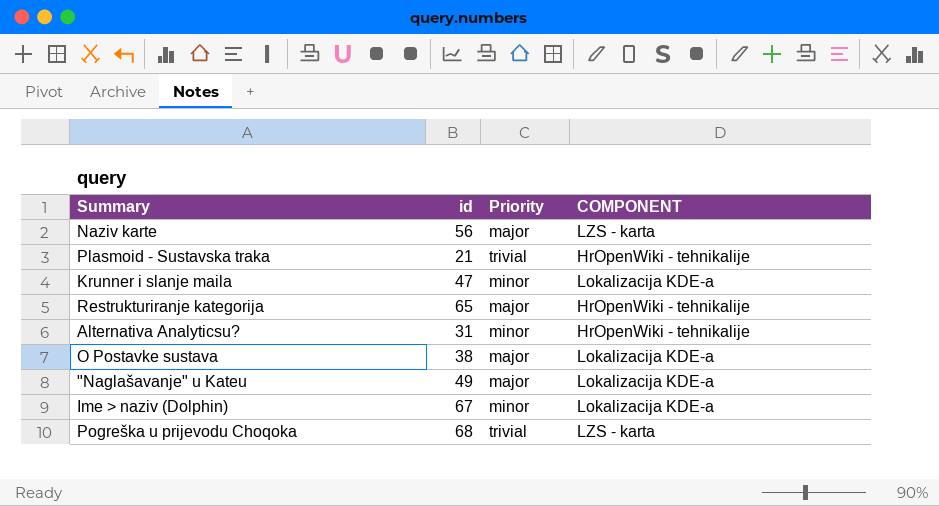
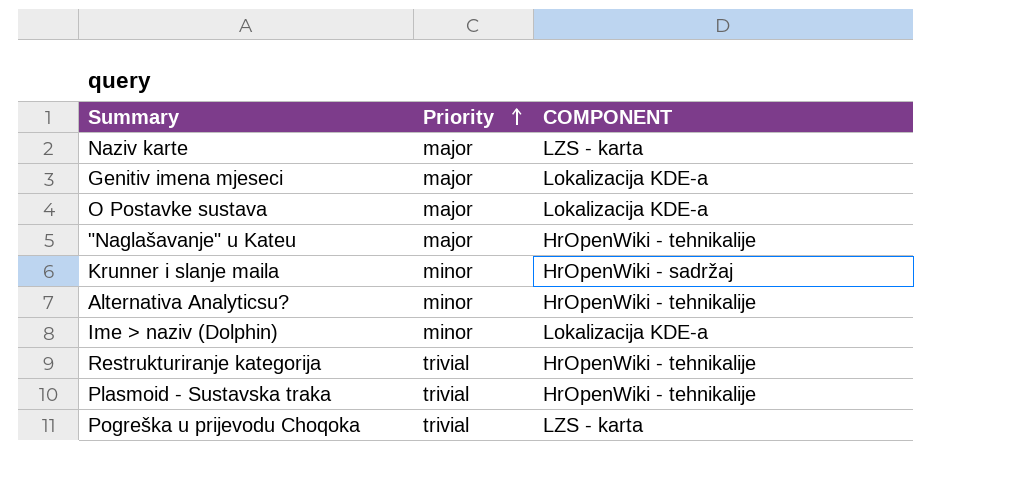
row order: none -> Priority ascending
column id | position: 2 -> none
row Genitiv imena mjeseci: none -> major | Lokalizacija KDE-a
"Naglašavanje" u Kateu | COMPONENT: Lokalizacija KDE-a -> HrOpenWiki - tehnikalije
Krunner i slanje maila | COMPONENT: Lokalizacija KDE-a -> HrOpenWiki - sadržaj
Restrukturiranje kategorija | Priority: major -> trivial

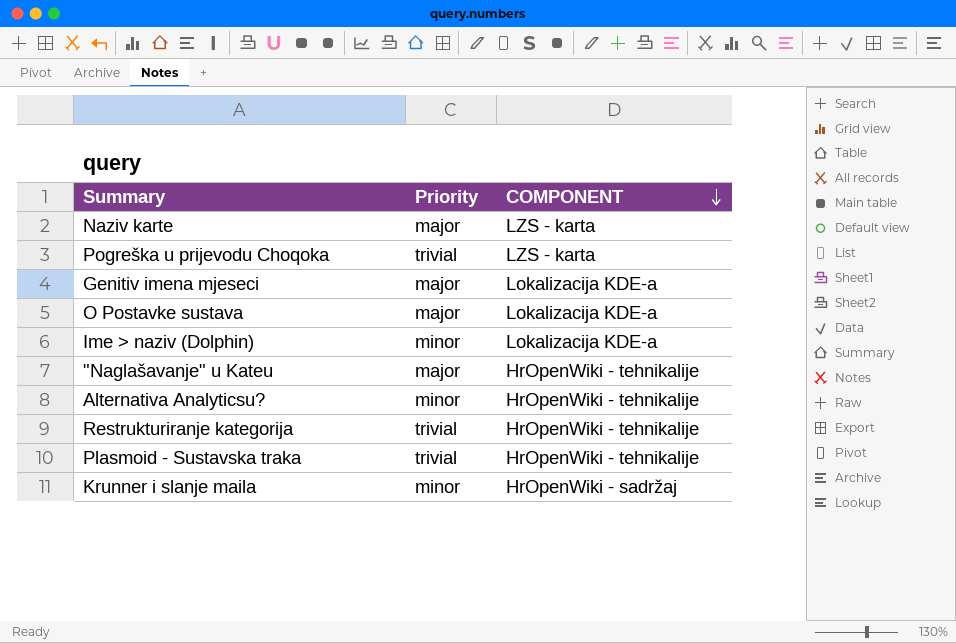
row order: Priority ascending -> COMPONENT descending

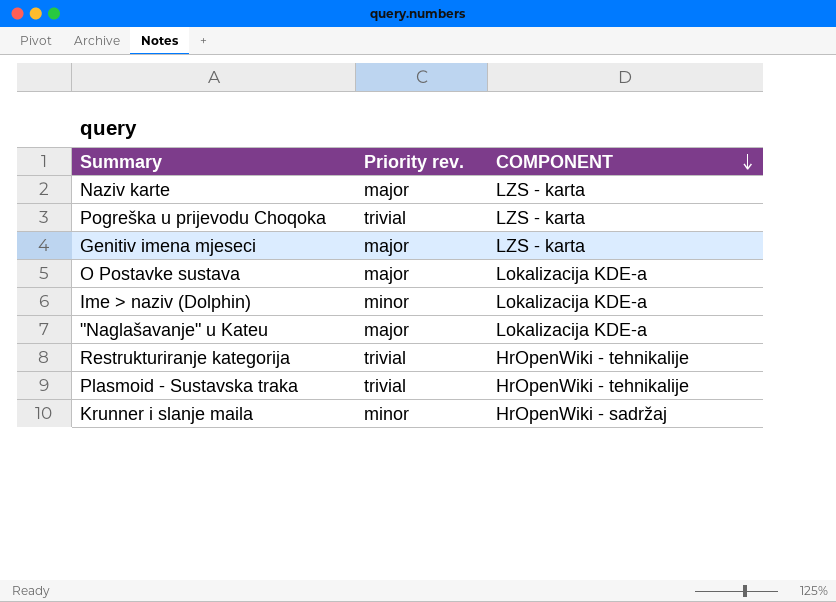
column name: Priority -> Priority rev.
row Alternativa Analyticsu?: minor | HrOpenWiki - tehnikalije -> none
Genitiv imena mjeseci | COMPONENT: Lokalizacija KDE-a -> LZS - karta
"Naglašavanje" u Kateu | COMPONENT: HrOpenWiki - tehnikalije -> Lokalizacija KDE-a

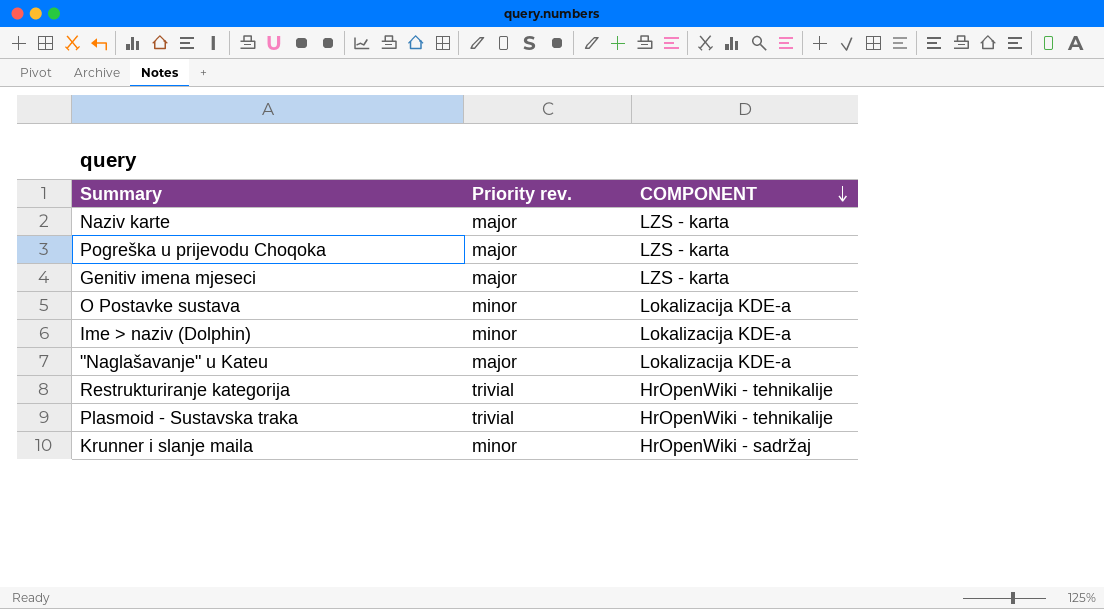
Pogreška u prijevodu Choqoka | Priority rev.: trivial -> major
O Postavke sustava | Priority rev.: major -> minor

